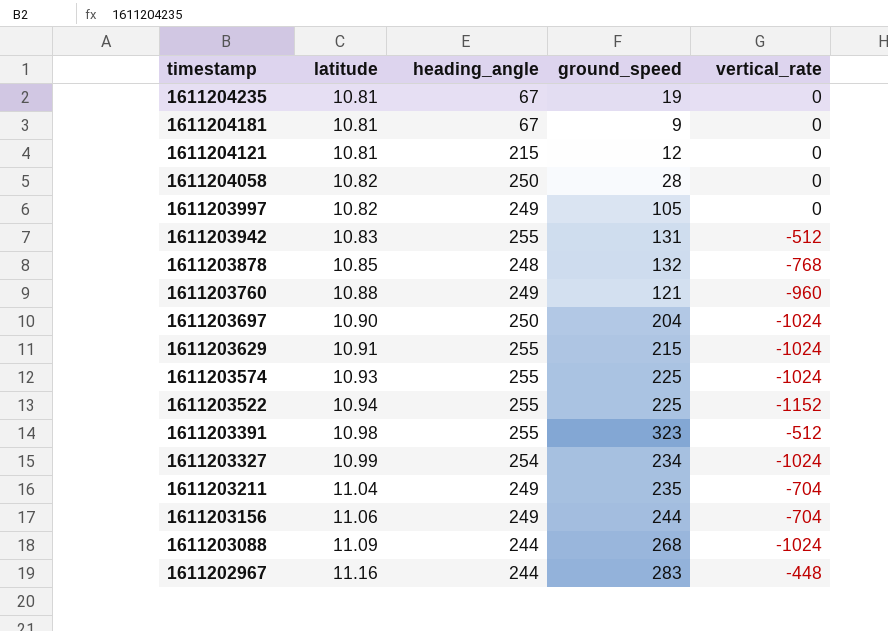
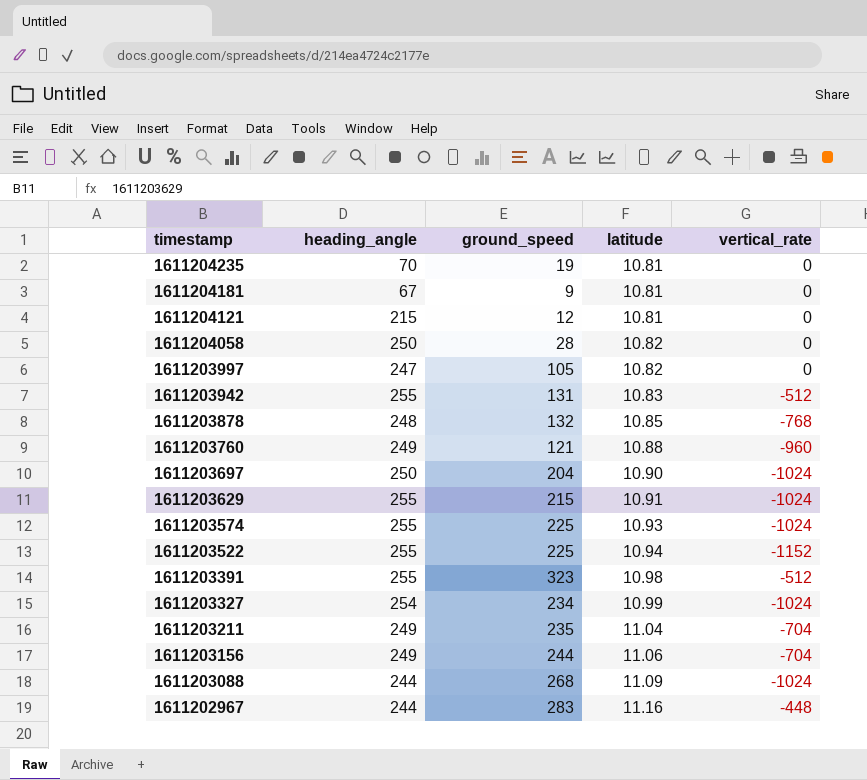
column latitude | position: 2 -> 4
1611204235 | heading_angle: 67 -> 70
1611203997 | heading_angle: 249 -> 247

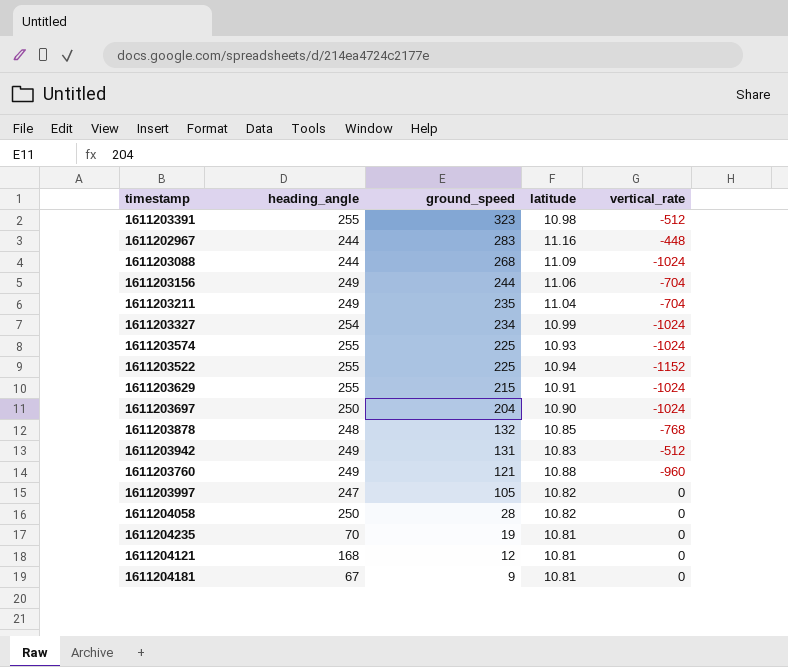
row order: timestamp descending -> ground_speed descending
1611203942 | heading_angle: 255 -> 249
1611204121 | heading_angle: 215 -> 168

